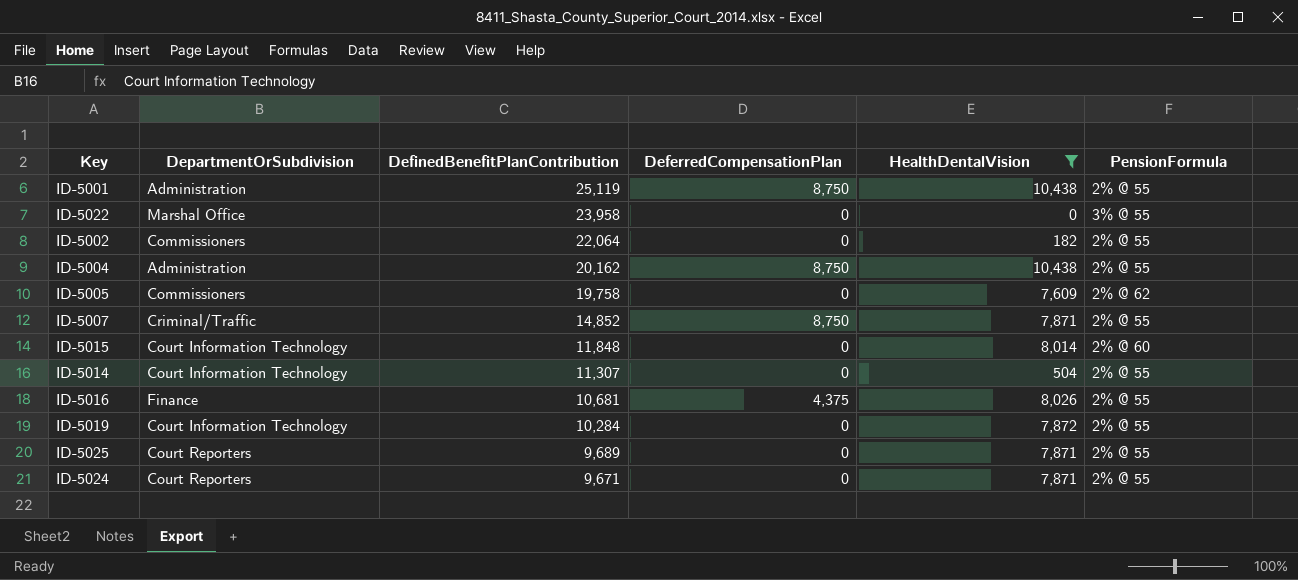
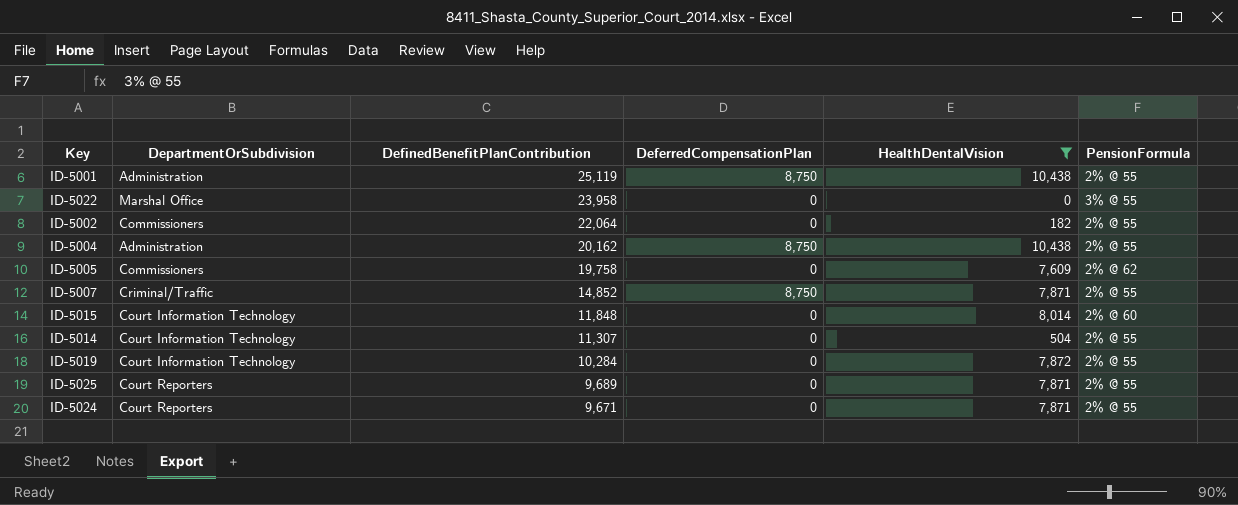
row ID-5016: Finance | 10,681 | 4,375 | 8,026 | 2% @ 55 -> none

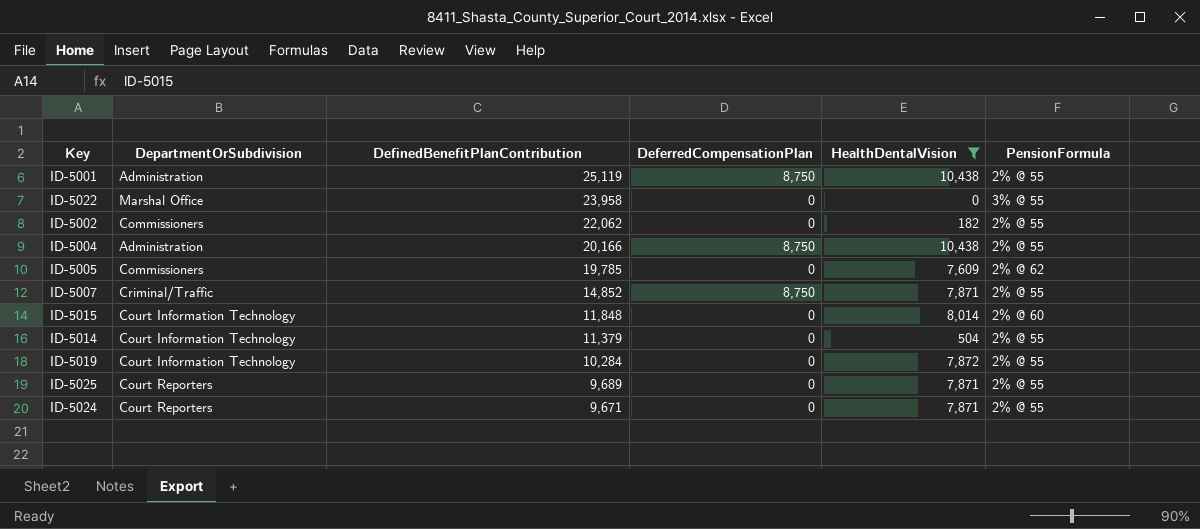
ID-5002 | DefinedBenefitPlanContribution: 22,064 -> 22,062
ID-5004 | DefinedBenefitPlanContribution: 20,162 -> 20,166
ID-5005 | DefinedBenefitPlanContribution: 19,758 -> 19,785
ID-5014 | DefinedBenefitPlanContribution: 11,307 -> 11,379

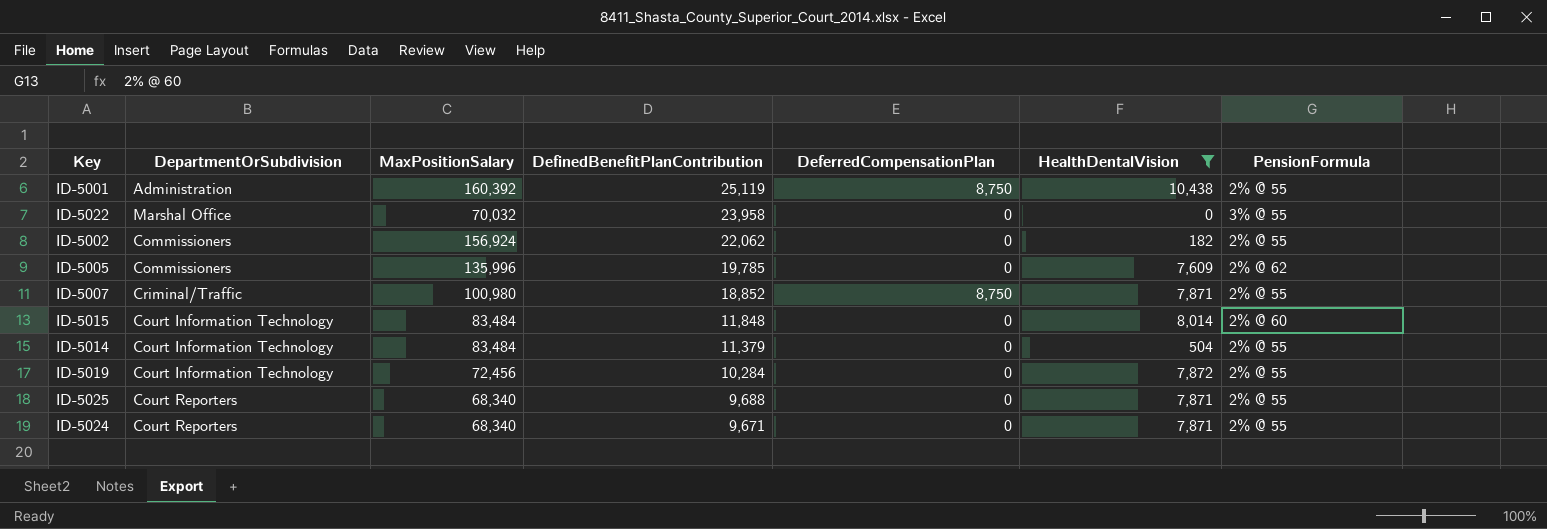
column MaxPositionSalary | position: none -> 3
row ID-5004: Administration | 20,166 | 8,750 | 10,438 | 2% @ 55 -> none
ID-5007 | DefinedBenefitPlanContribution: 14,852 -> 18,852
ID-5025 | DefinedBenefitPlanContribution: 9,689 -> 9,688

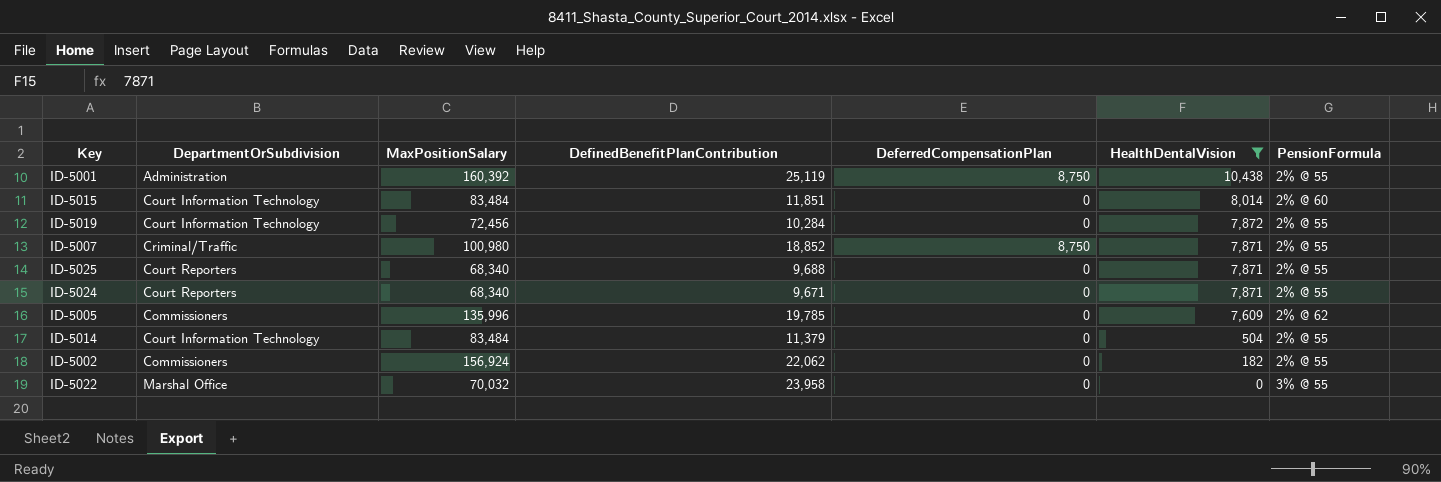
row order: DefinedBenefitPlanContribution descending -> HealthDentalVision descending
ID-5015 | DefinedBenefitPlanContribution: 11,848 -> 11,851

